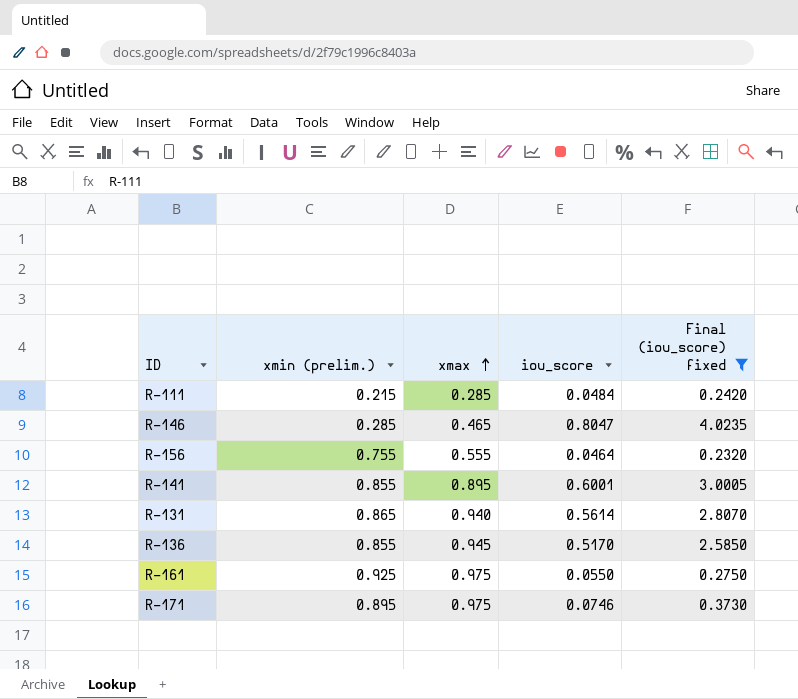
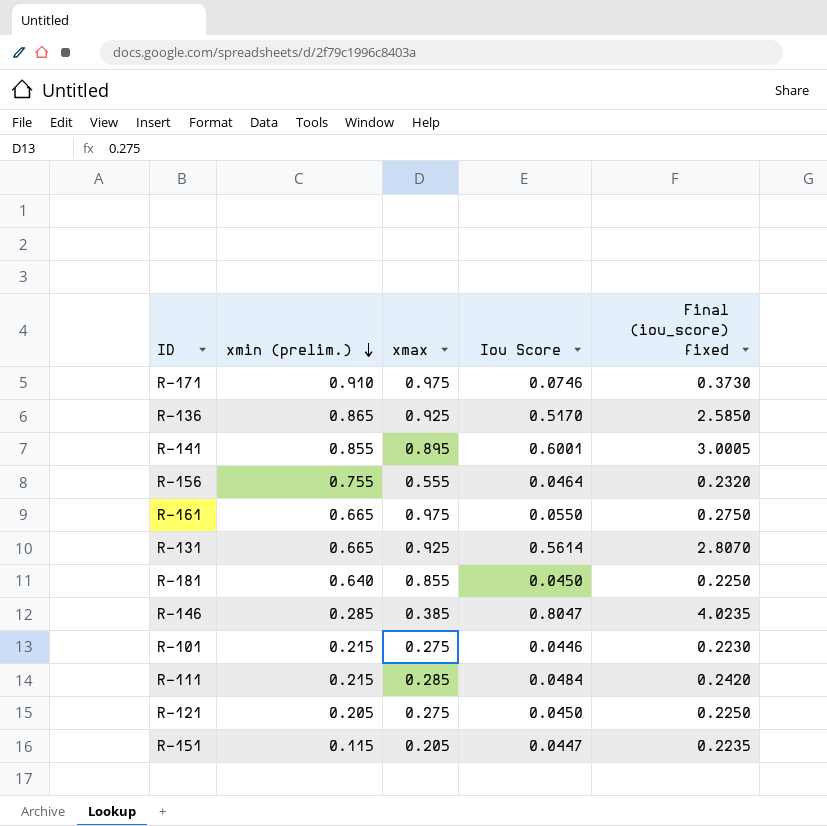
filter: Final (iou_score) fixed >= 0.2320 -> none
row order: xmax ascending -> xmin (prelim.) descending
column name: iou_score -> Iou Score
R-171 | xmin (prelim.): 0.895 -> 0.910
R-136 | xmin (prelim.): 0.855 -> 0.865
R-136 | xmax: 0.945 -> 0.925
R-161 | xmin (prelim.): 0.925 -> 0.665
R-131 | xmin (prelim.): 0.865 -> 0.665
R-131 | xmax: 0.940 -> 0.925
R-146 | xmax: 0.465 -> 0.385

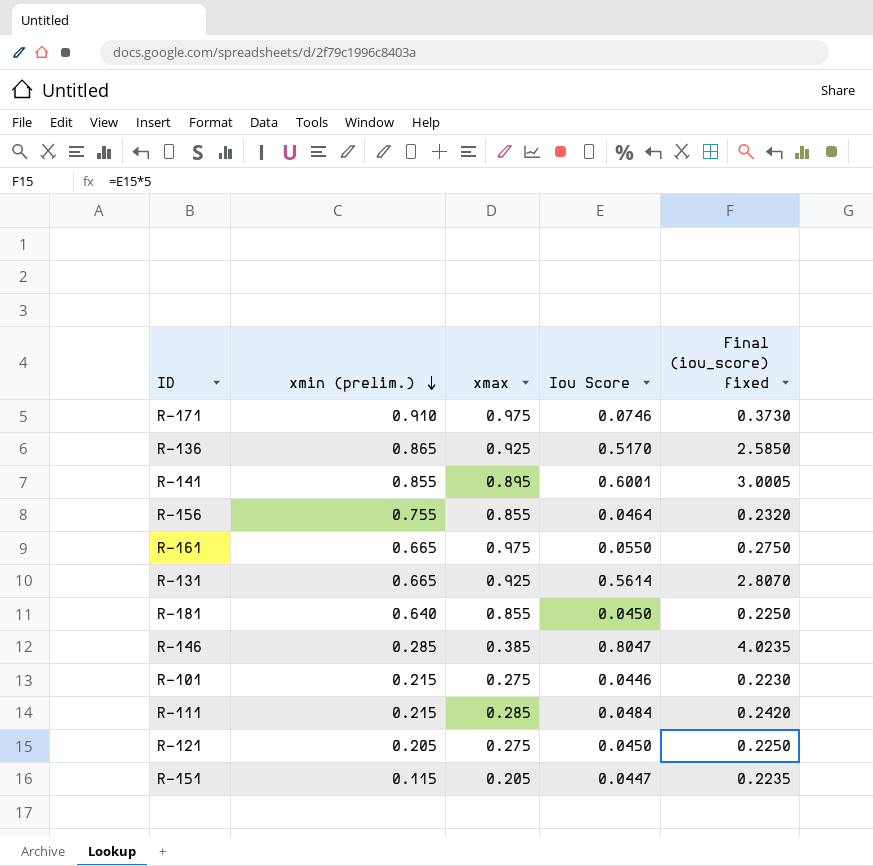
R-156 | xmax: 0.555 -> 0.855

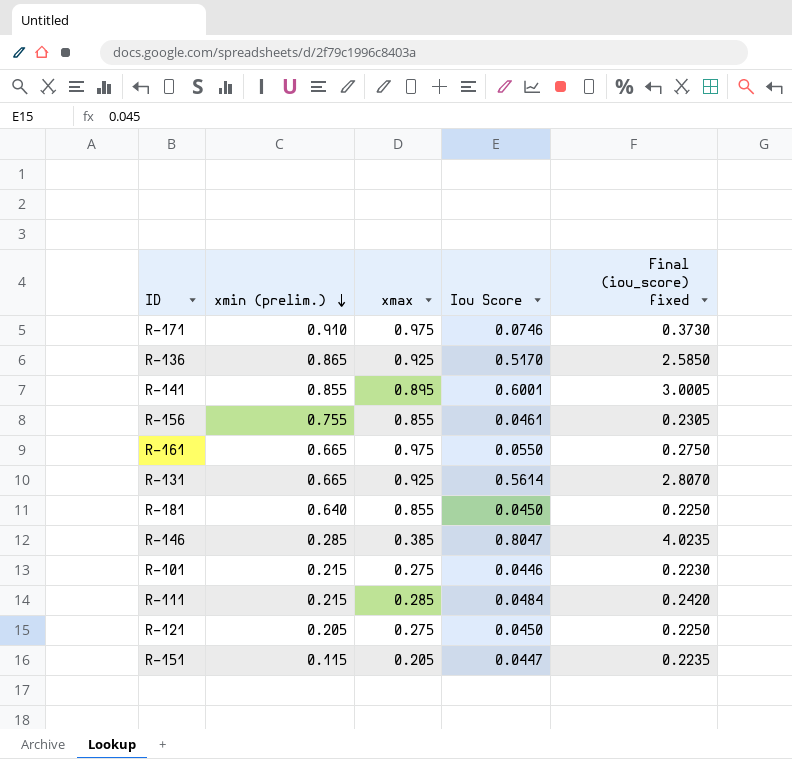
R-156 | Iou Score: 0.0464 -> 0.0461
R-156 | Final (iou_score) fixed: 0.2320 -> 0.2305

